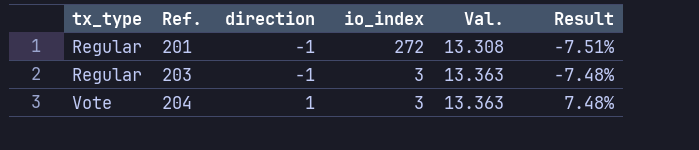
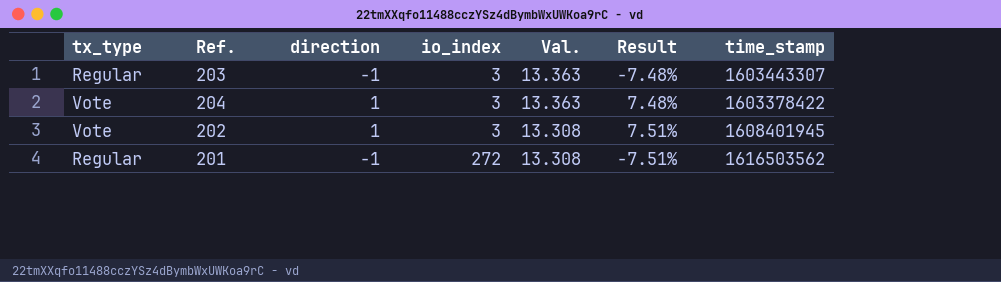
row order: tx_type ascending -> io_index ascending
column time_stamp | position: none -> 7
row 202: none -> Vote | 1 | 3 | 13.308 | 7.51% | 1608401945

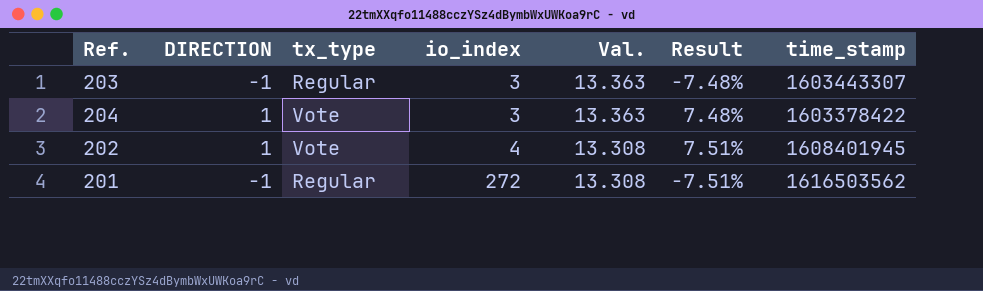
column name: direction -> DIRECTION
column tx_type | position: 1 -> 3
202 | io_index: 3 -> 4

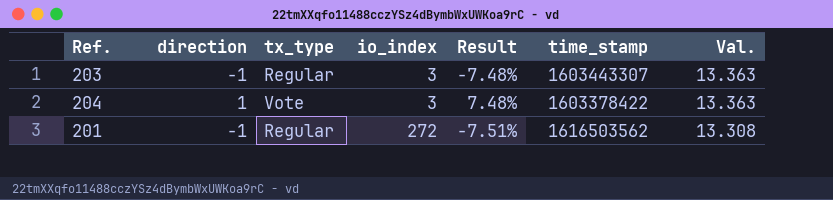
column name: DIRECTION -> direction
column Val. | position: 5 -> 7
row 202: 1 | Vote | 4 | 13.308 | 7.51% | 1608401945 -> none

